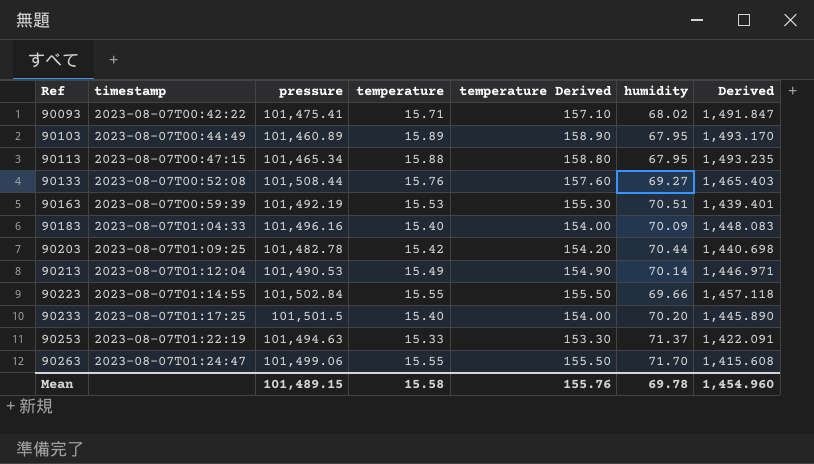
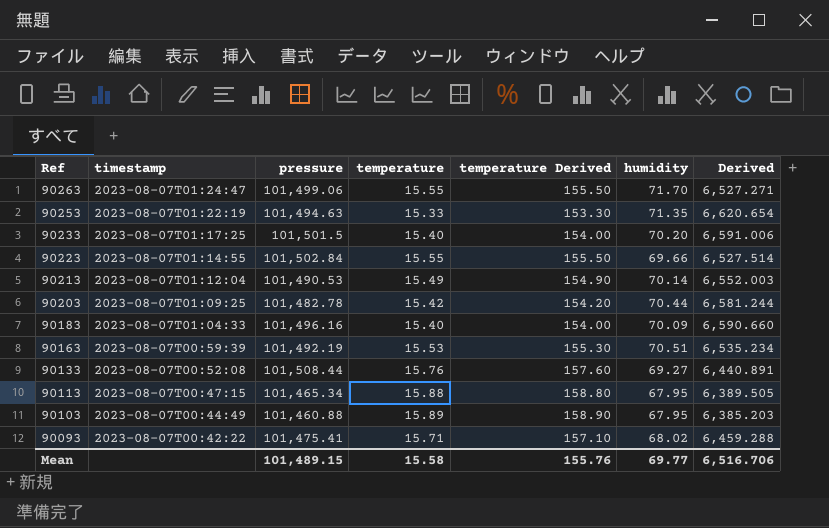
row order: Ref ascending -> Ref descending
column Derived | formula: [pressure] / [humidity] -> [pressure] / [temperature]
90253 | humidity: 71.37 -> 71.35
90103 | pressure: 101,460.89 -> 101,460.88
Mean | humidity: 69.78 -> 69.77
Mean | Derived: 1,454.960 -> 6,516.706

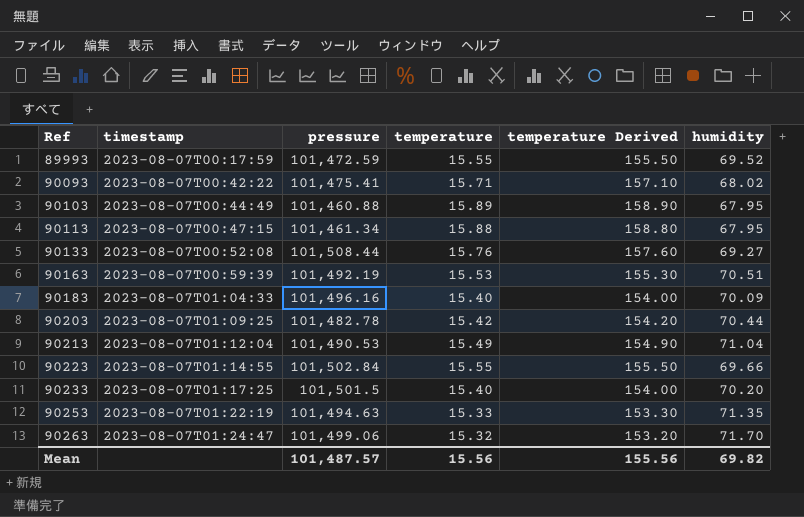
row order: Ref descending -> Ref ascending
column Derived | formula: [pressure] / [temperature] -> none
row 89993: none -> 2023-08-07T00:17:59 | 101,472.59 | 15.55 | 155.50 | 69.52
90113 | pressure: 101,465.34 -> 101,461.34
90213 | humidity: 70.14 -> 71.04
90263 | temperature: 15.55 -> 15.32
90263 | temperature Derived: 155.50 -> 153.20
Mean | pressure: 101,489.15 -> 101,487.57
Mean | temperature: 15.58 -> 15.56
Mean | temperature Derived: 155.76 -> 155.56
Mean | humidity: 69.77 -> 69.82

